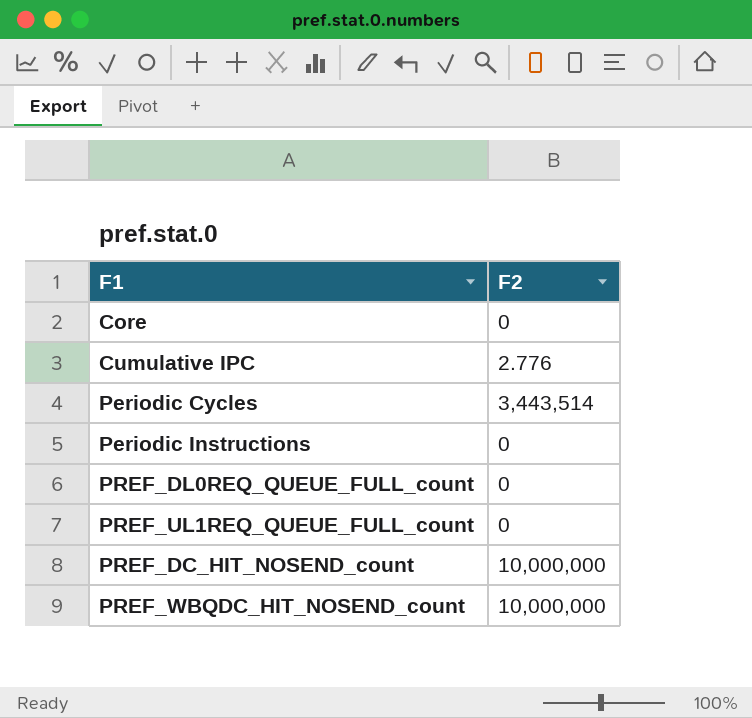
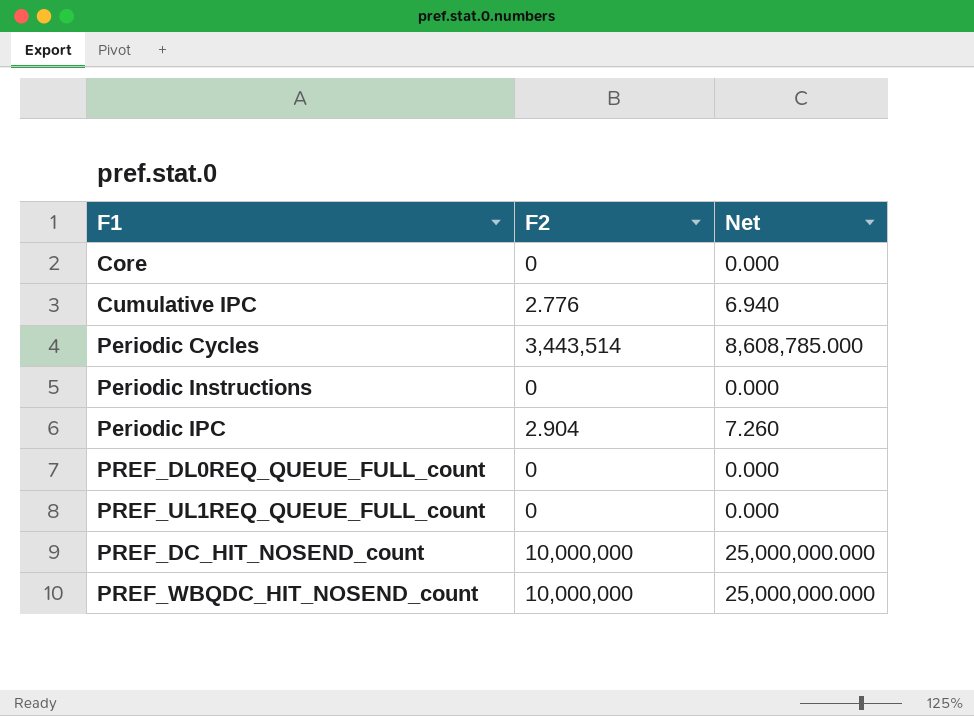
column Net | formula: none -> [F2] * 2.5
row Periodic IPC: none -> 2.904 | 7.260

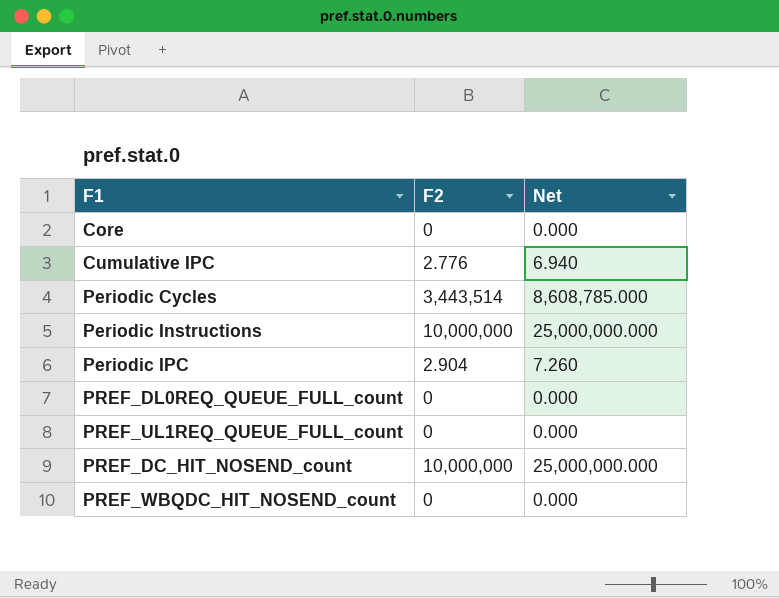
Periodic Instructions | F2: 0 -> 10,000,000
Periodic Instructions | Net: 0.000 -> 25,000,000.000
PREF_WBQDC_HIT_NOSEND_count | F2: 10,000,000 -> 0
PREF_WBQDC_HIT_NOSEND_count | Net: 25,000,000.000 -> 0.000

